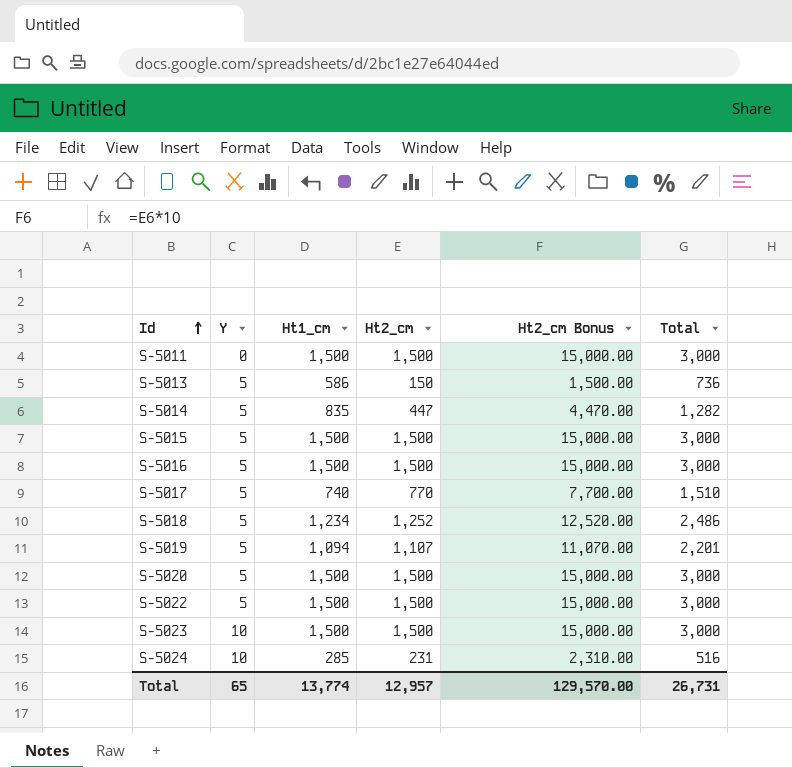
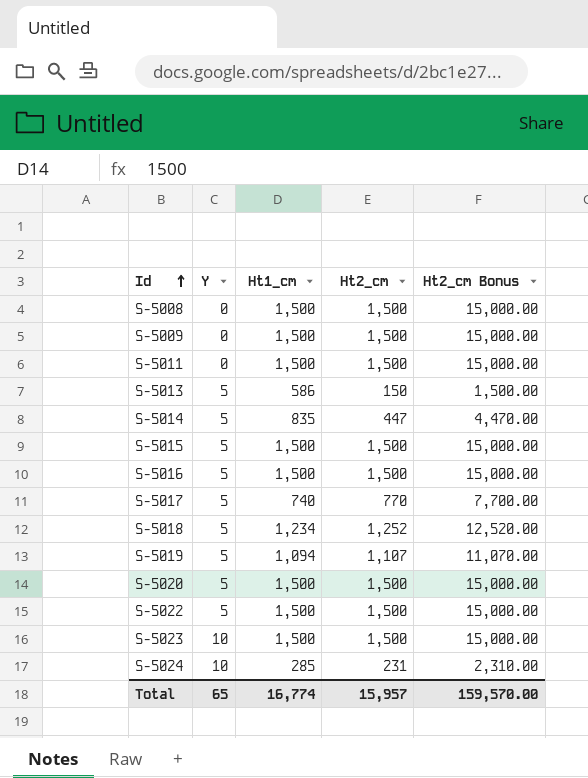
column Total | formula: [Ht1_cm] + [Ht2_cm] -> none
row S-5008: none -> 0 | 1,500 | 1,500 | 15,000.00
row S-5009: none -> 0 | 1,500 | 1,500 | 15,000.00
Total | Ht1_cm: 13,774 -> 16,774
Total | Ht2_cm: 12,957 -> 15,957
Total | Ht2_cm Bonus: 129,570.00 -> 159,570.00

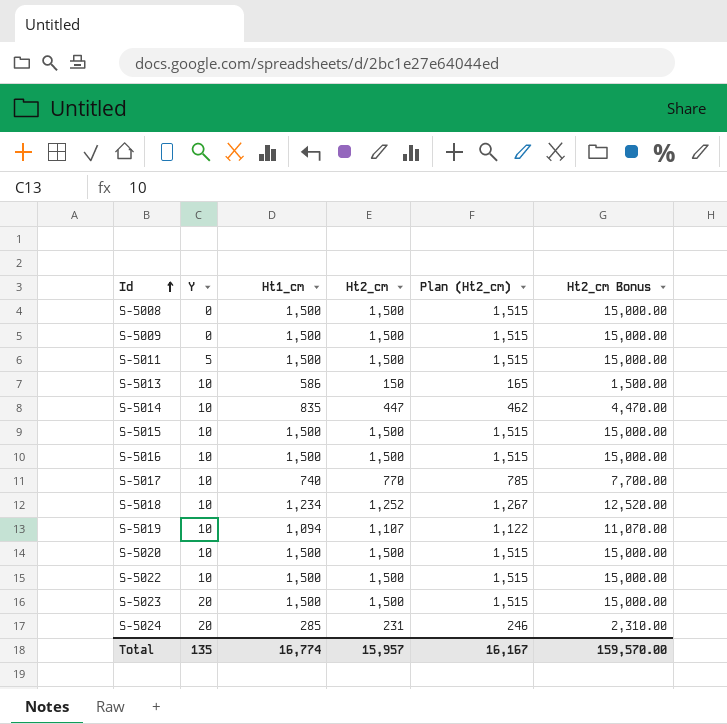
column Plan (Ht2_cm) | formula: none -> [Ht2_cm] + 15
S-5011 | Y: 0 -> 5
S-5013 | Y: 5 -> 10
S-5014 | Y: 5 -> 10
S-5015 | Y: 5 -> 10
S-5016 | Y: 5 -> 10
S-5017 | Y: 5 -> 10
S-5018 | Y: 5 -> 10
S-5019 | Y: 5 -> 10
S-5020 | Y: 5 -> 10
S-5022 | Y: 5 -> 10
S-5023 | Y: 10 -> 20
S-5024 | Y: 10 -> 20
Total | Y: 65 -> 135

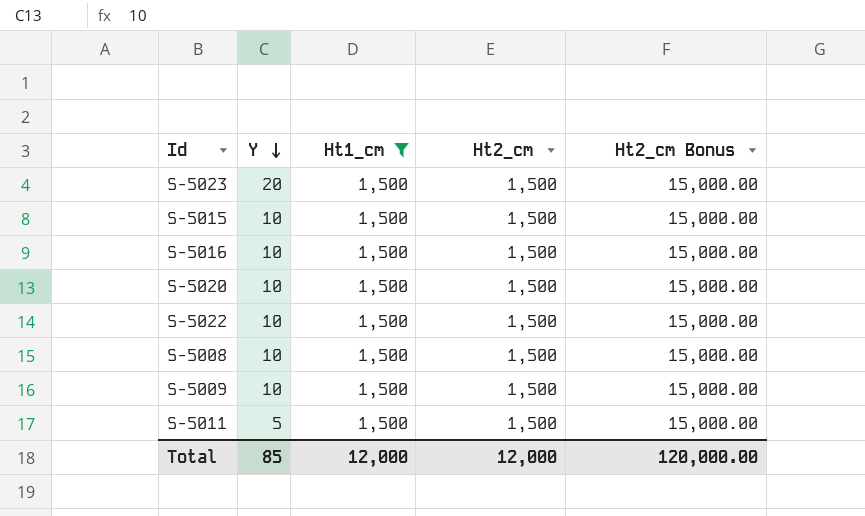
filter: none -> Ht1_cm = 1,500
row order: Id ascending -> Y descending
column Plan (Ht2_cm) | formula: [Ht2_cm] + 15 -> none
S-5008 | Y: 0 -> 10
S-5009 | Y: 0 -> 10
Total | Y: 135 -> 85
Total | Ht1_cm: 16,774 -> 12,000
Total | Ht2_cm: 15,957 -> 12,000
Total | Ht2_cm Bonus: 159,570.00 -> 120,000.00

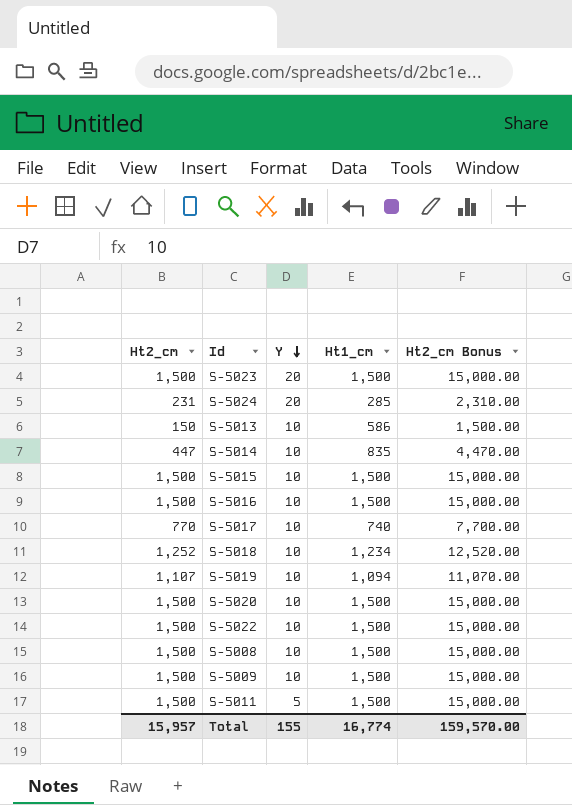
filter: Ht1_cm = 1,500 -> none
column Ht2_cm | position: 4 -> 1
Total | Ht2_cm: 12,000 -> 15,957
Total | Y: 85 -> 155
Total | Ht1_cm: 12,000 -> 16,774
Total | Ht2_cm Bonus: 120,000.00 -> 159,570.00

